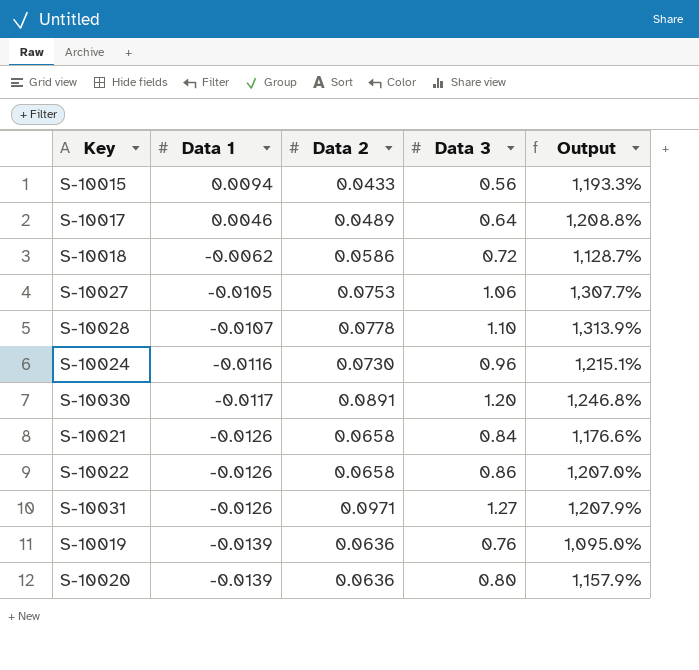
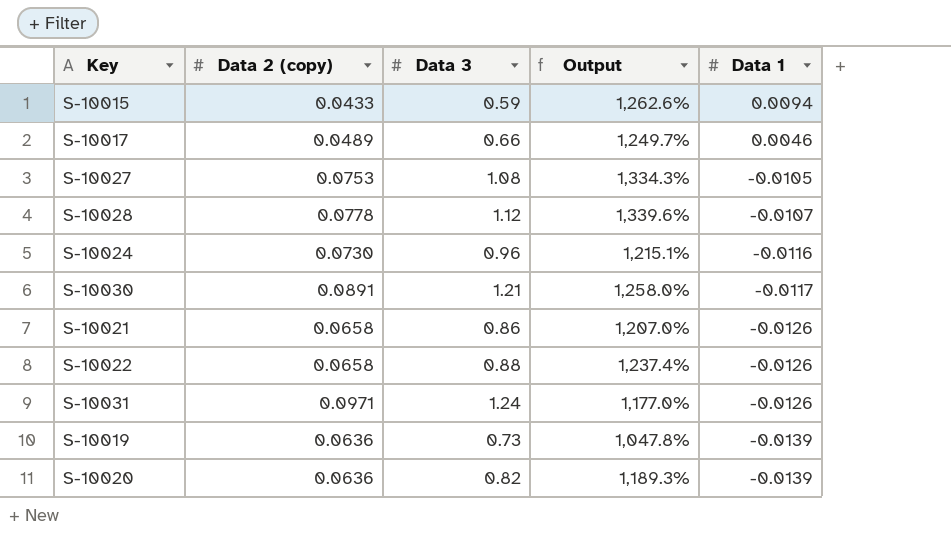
column name: Data 2 -> Data 2 (copy)
column Data 1 | position: 2 -> 5
row S-10018: -0.0062 | 0.0586 | 0.72 | 1,128.7% -> none
S-10015 | Data 3: 0.56 -> 0.59
S-10015 | Output: 1,193.3% -> 1,262.6%
S-10017 | Data 3: 0.64 -> 0.66
S-10017 | Output: 1,208.8% -> 1,249.7%
S-10027 | Data 3: 1.06 -> 1.08
S-10027 | Output: 1,307.7% -> 1,334.3%
S-10028 | Data 3: 1.10 -> 1.12
S-10028 | Output: 1,313.9% -> 1,339.6%
S-10030 | Data 3: 1.20 -> 1.21
S-10030 | Output: 1,246.8% -> 1,258.0%
S-10021 | Data 3: 0.84 -> 0.86
S-10021 | Output: 1,176.6% -> 1,207.0%
S-10022 | Data 3: 0.86 -> 0.88
S-10022 | Output: 1,207.0% -> 1,237.4%
S-10031 | Data 3: 1.27 -> 1.24
S-10031 | Output: 1,207.9% -> 1,177.0%
S-10019 | Data 3: 0.76 -> 0.73
S-10019 | Output: 1,095.0% -> 1,047.8%
S-10020 | Data 3: 0.80 -> 0.82
S-10020 | Output: 1,157.9% -> 1,189.3%

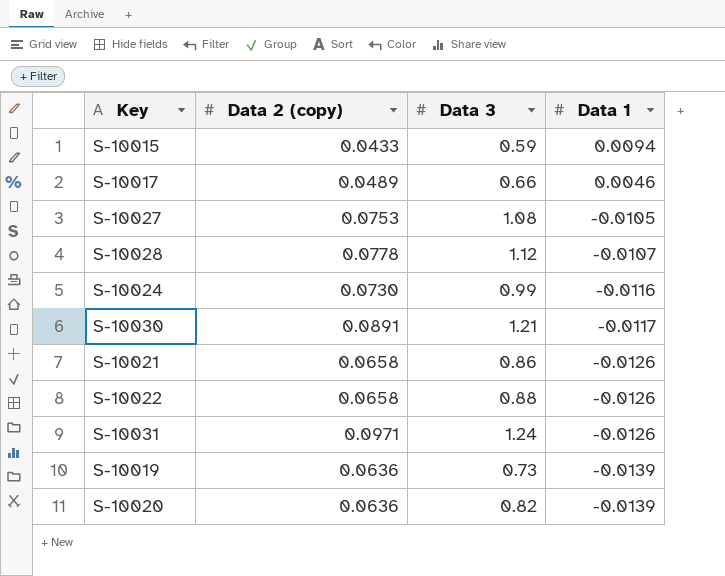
column Output | formula: ([Data 3] - [Data 2 (copy)]) / [Data 2 (copy)] -> none
S-10024 | Data 3: 0.96 -> 0.99

